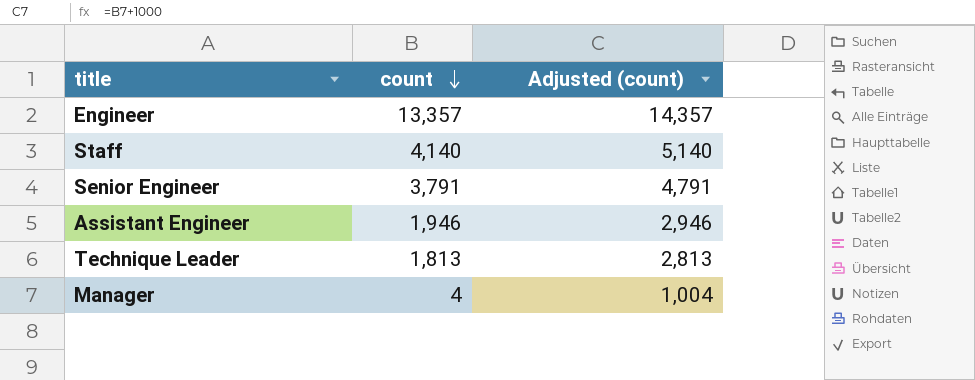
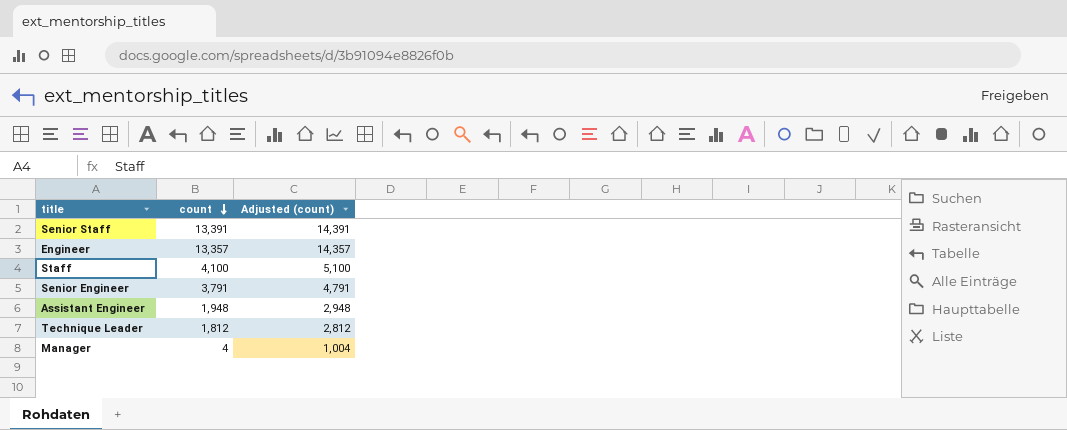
row Senior Staff: none -> 13,391 | 14,391
Staff | count: 4,140 -> 4,100
Staff | Adjusted (count): 5,140 -> 5,100
Assistant Engineer | count: 1,946 -> 1,948
Assistant Engineer | Adjusted (count): 2,946 -> 2,948
Technique Leader | count: 1,813 -> 1,812
Technique Leader | Adjusted (count): 2,813 -> 2,812

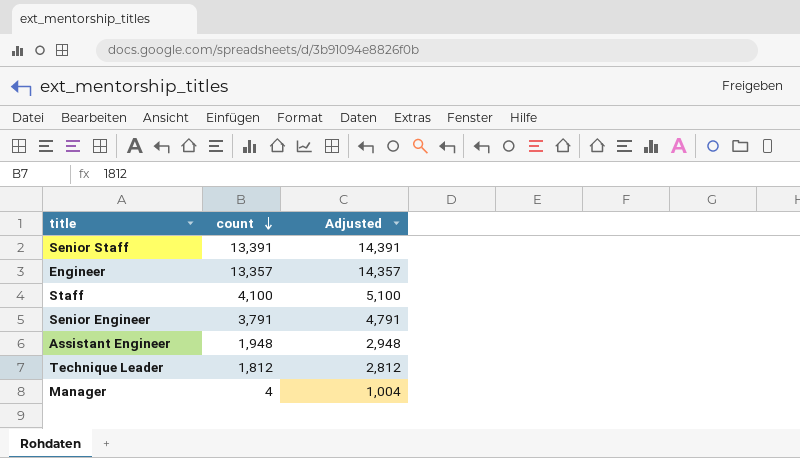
column name: Adjusted (count) -> Adjusted

